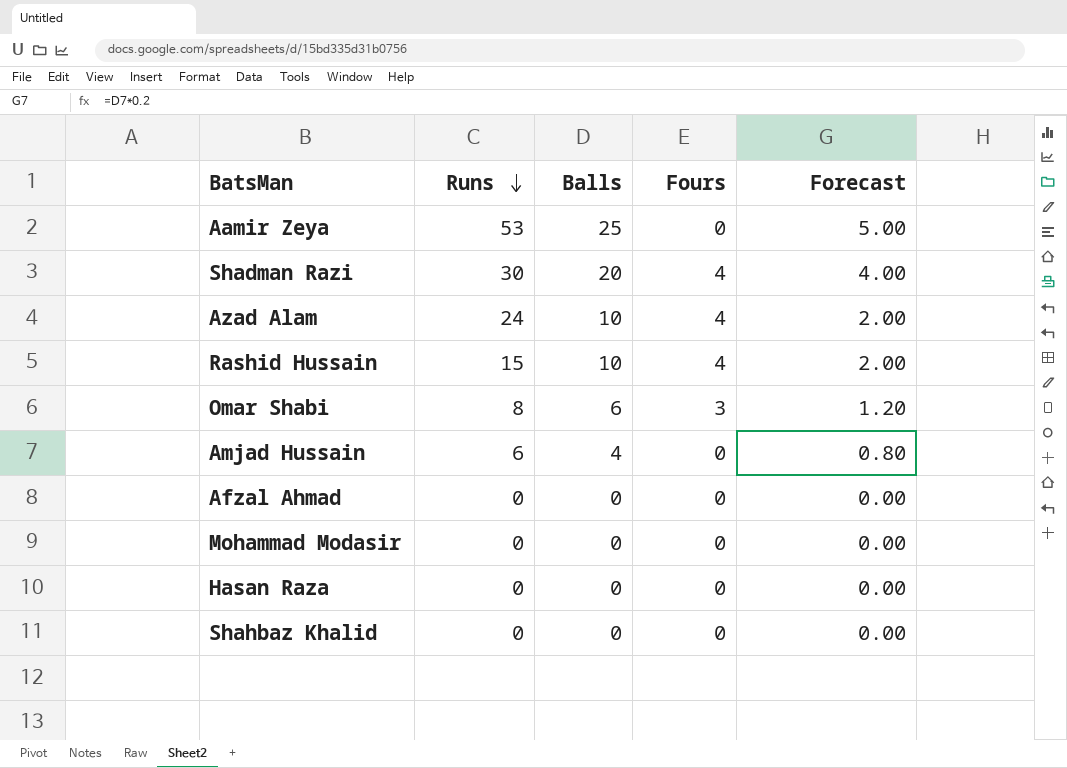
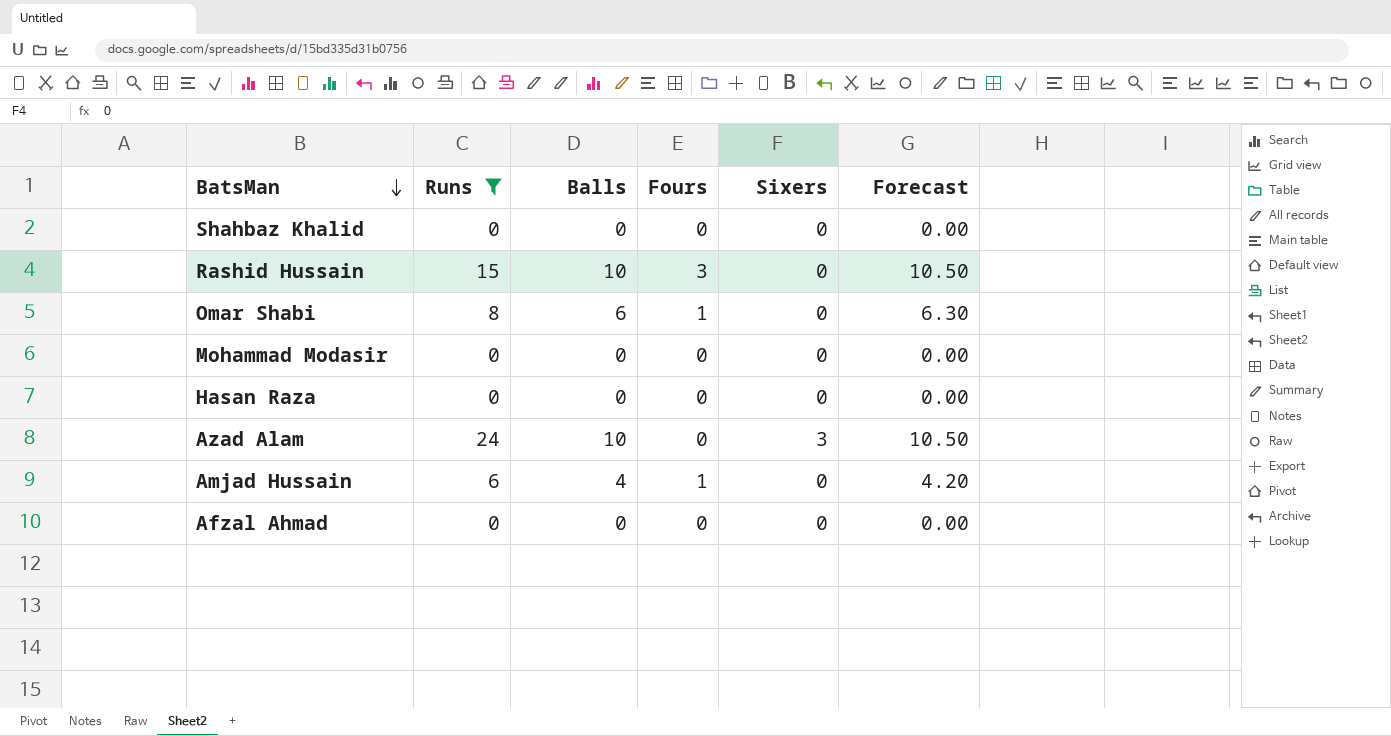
filter: none -> Runs <= 24
row order: Runs descending -> BatsMan descending
column Sixers | position: none -> 5
column Forecast | formula: [Balls] * 0.2 -> [Balls] * 1.05
Rashid Hussain | Fours: 4 -> 3
Omar Shabi | Fours: 3 -> 1
Azad Alam | Fours: 4 -> 0
Amjad Hussain | Fours: 0 -> 1

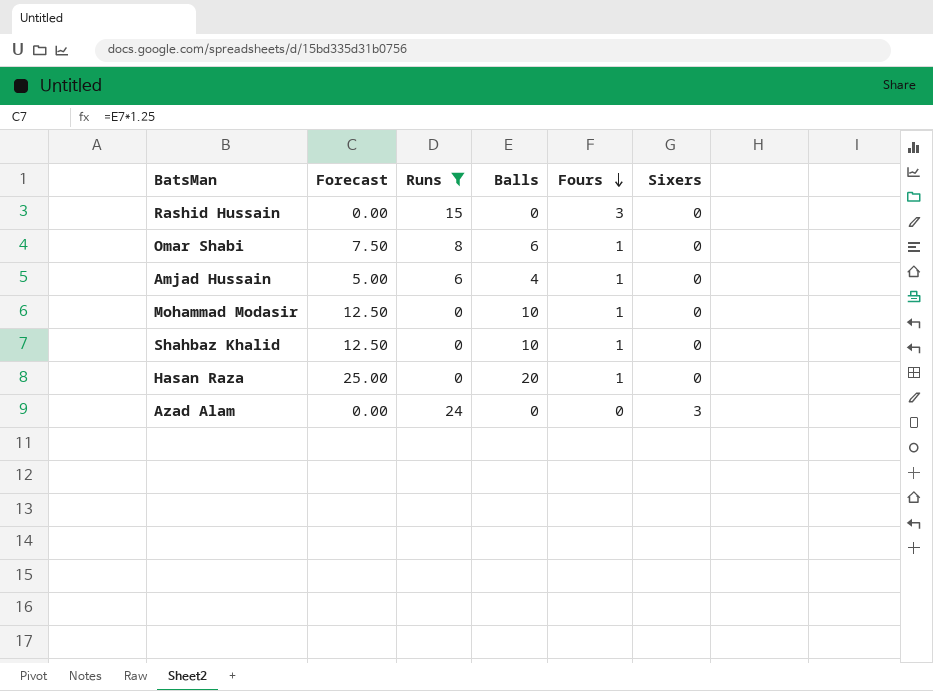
row order: BatsMan descending -> Fours descending
column Forecast | formula: [Balls] * 1.05 -> [Balls] * 1.25
column Forecast | position: 6 -> 2
row Afzal Ahmad: 0 | 0 | 0 | 0 | 0.00 -> none
Rashid Hussain | Balls: 10 -> 0
Mohammad Modasir | Balls: 0 -> 10
Mohammad Modasir | Fours: 0 -> 1
Shahbaz Khalid | Balls: 0 -> 10
Shahbaz Khalid | Fours: 0 -> 1
Hasan Raza | Balls: 0 -> 20
Hasan Raza | Fours: 0 -> 1
Azad Alam | Balls: 10 -> 0

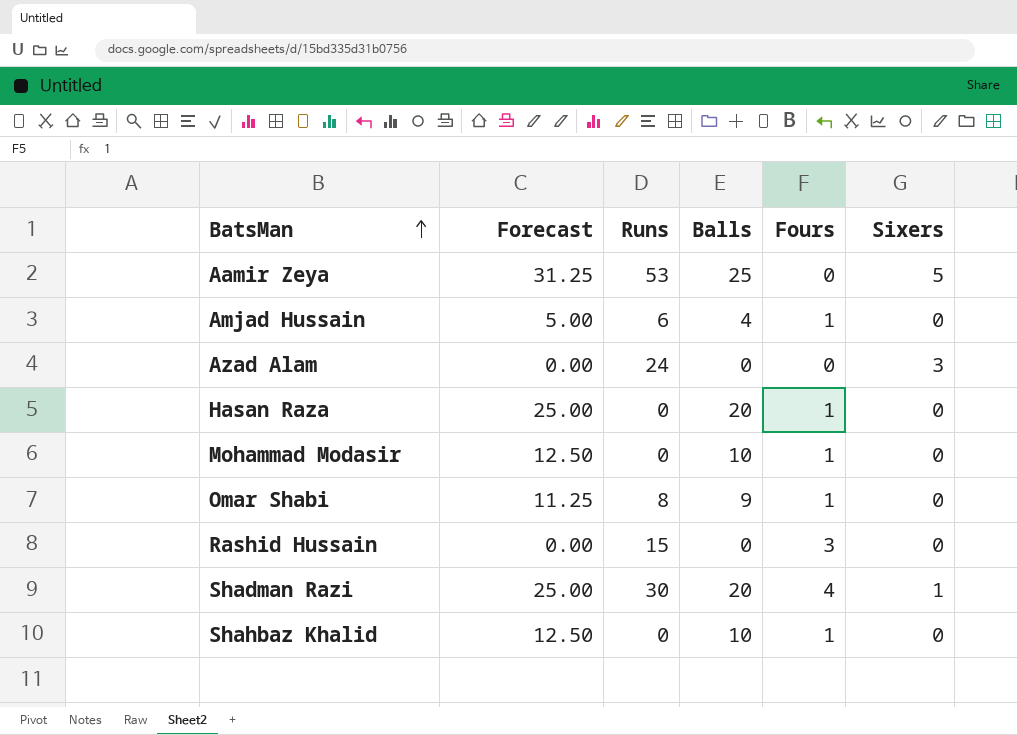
filter: Runs <= 24 -> none
row order: Fours descending -> BatsMan ascending
Omar Shabi | Forecast: 7.50 -> 11.25
Omar Shabi | Balls: 6 -> 9

